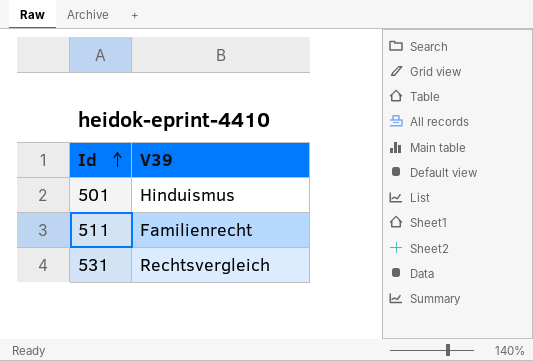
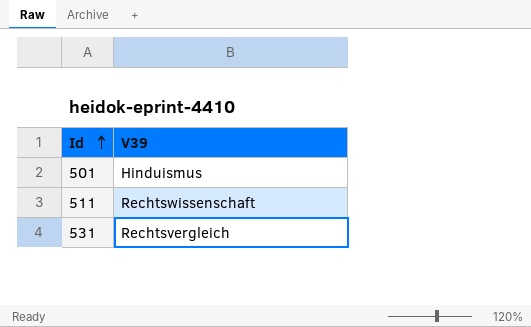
511 | V39: Familienrecht -> Rechtswissenschaft

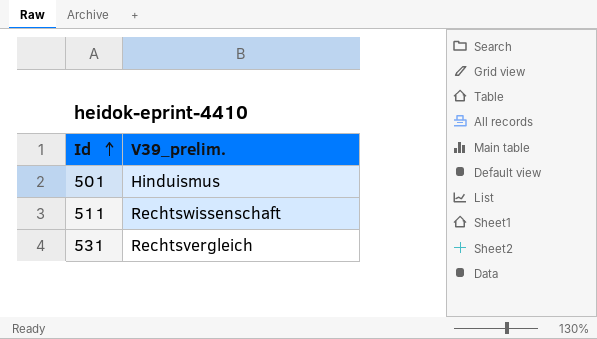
column name: V39 -> V39_prelim.

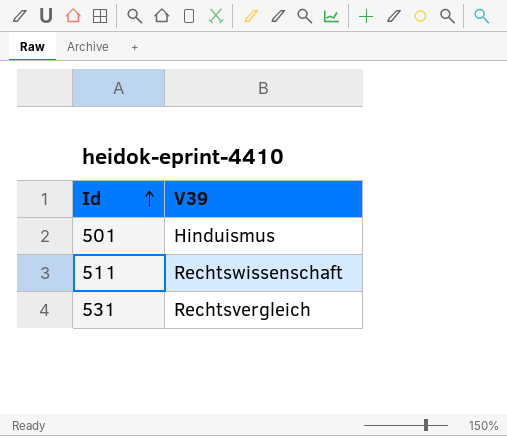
column name: V39_prelim. -> V39

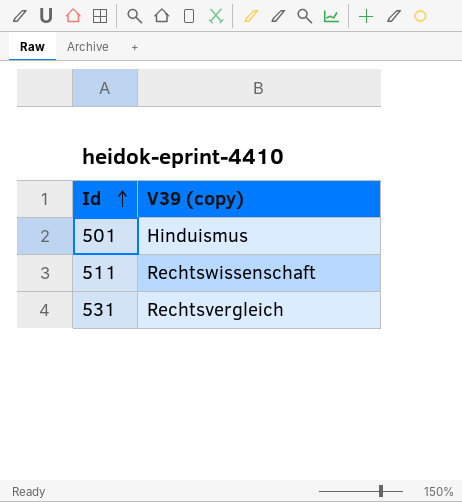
column name: V39 -> V39 (copy)

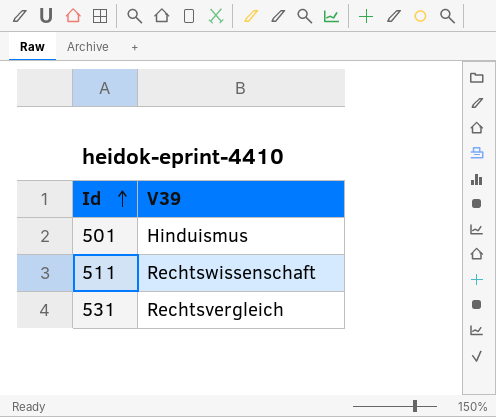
column name: V39 (copy) -> V39

